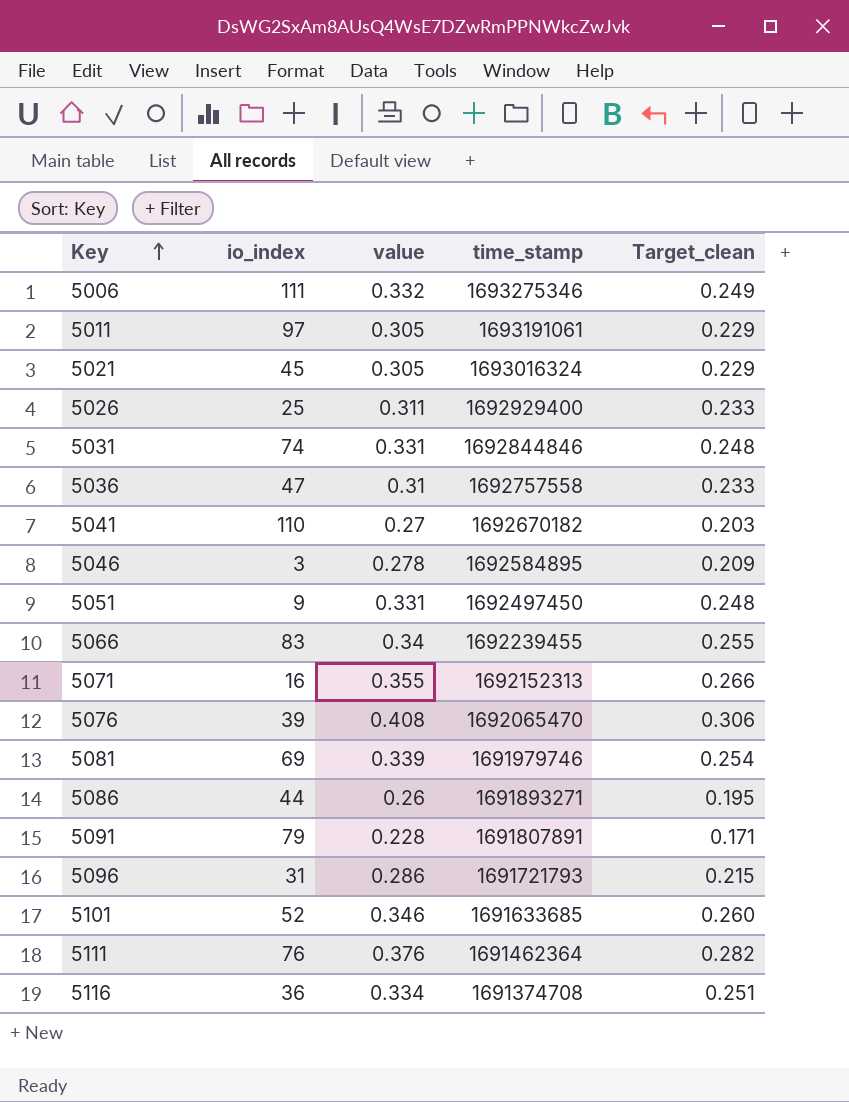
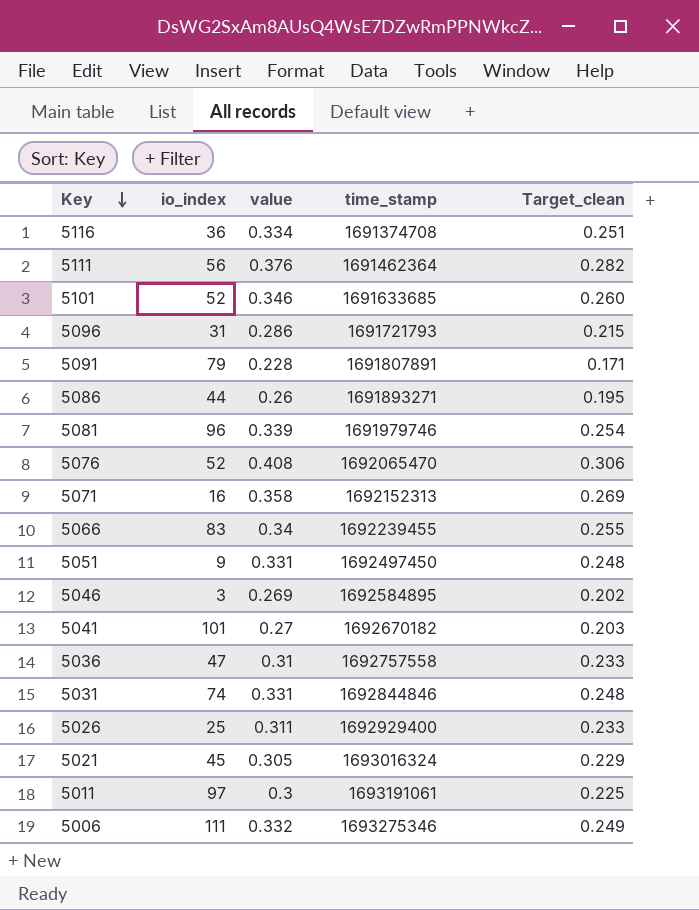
row order: Key ascending -> Key descending
5111 | io_index: 76 -> 56
5081 | io_index: 69 -> 96
5076 | io_index: 39 -> 52
5071 | value: 0.355 -> 0.358
5071 | Target_clean: 0.266 -> 0.269
5046 | value: 0.278 -> 0.269
5046 | Target_clean: 0.209 -> 0.202
5041 | io_index: 110 -> 101
5011 | value: 0.305 -> 0.3
5011 | Target_clean: 0.229 -> 0.225

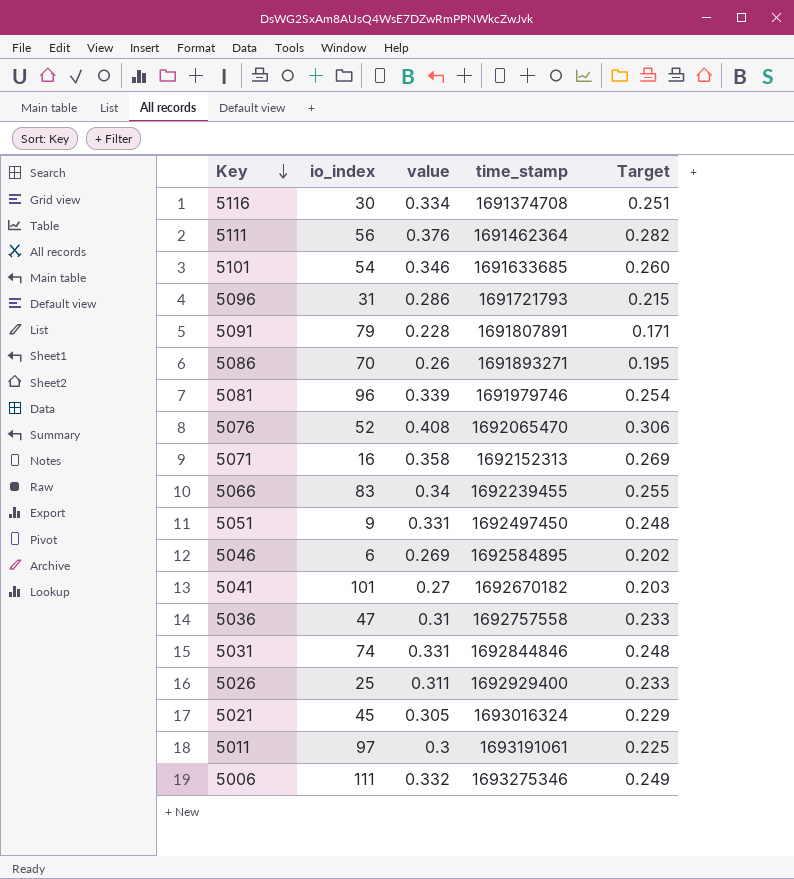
column name: Target_clean -> Target
5116 | io_index: 36 -> 30
5101 | io_index: 52 -> 54
5086 | io_index: 44 -> 70
5046 | io_index: 3 -> 6

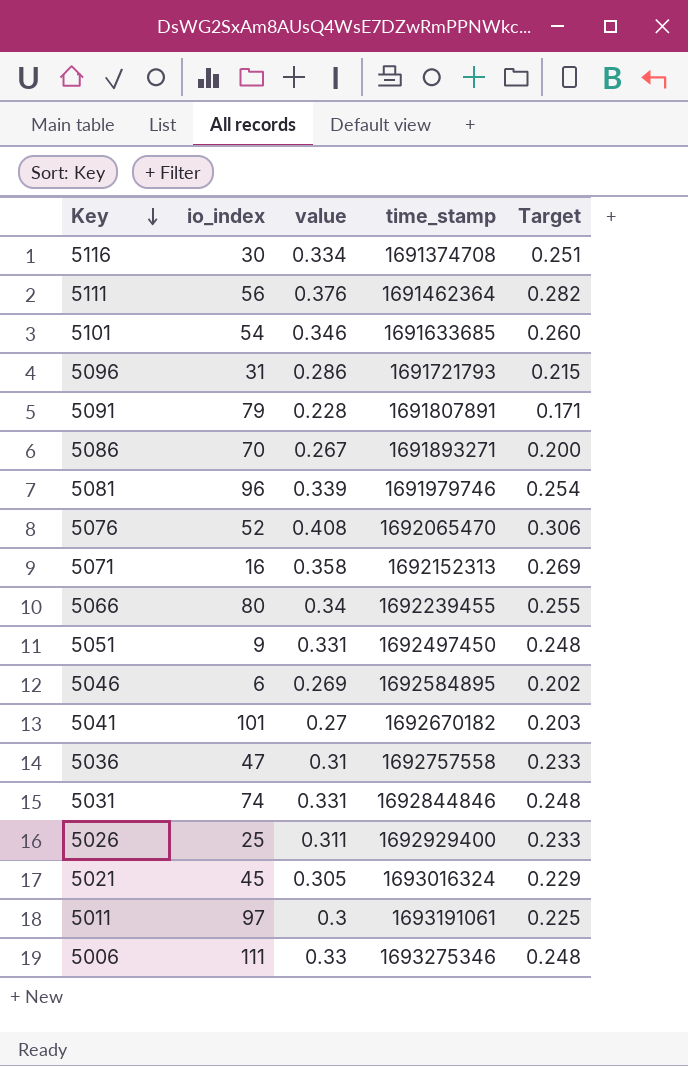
5086 | value: 0.26 -> 0.267
5086 | Target: 0.195 -> 0.200
5066 | io_index: 83 -> 80
5006 | value: 0.332 -> 0.33
5006 | Target: 0.249 -> 0.248

